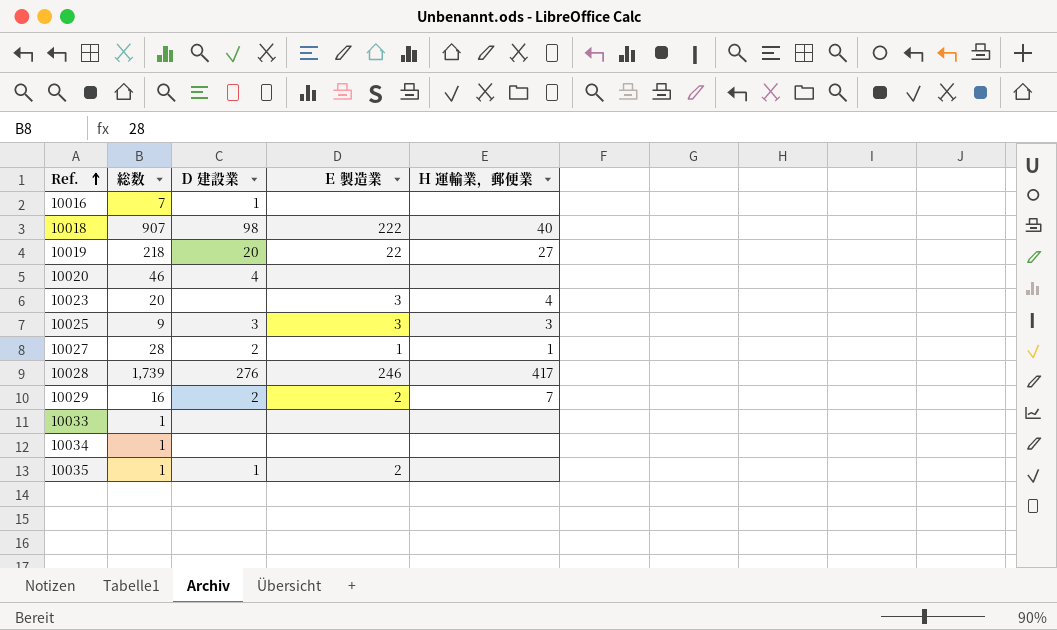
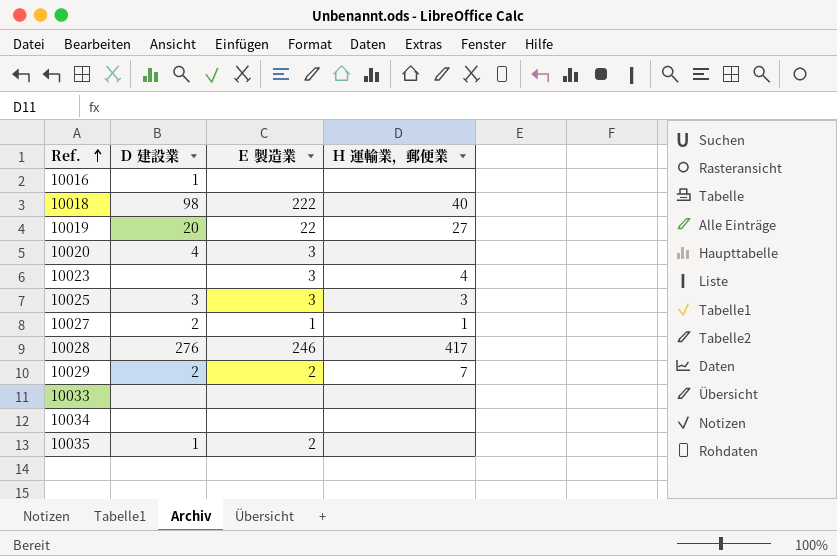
column 総数 | position: 2 -> none
10020 | Ｅ 製造業: none -> 3

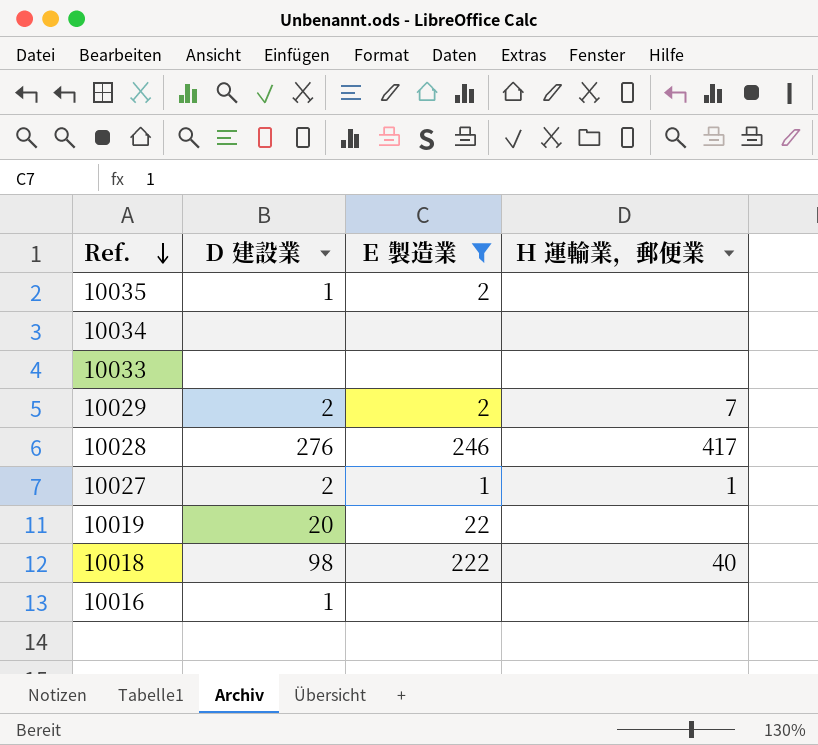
filter: none -> Ｅ 製造業 != 3
row order: Ref. ascending -> Ref. descending
10019 | Ｈ 運輸業，郵便業: 27 -> none

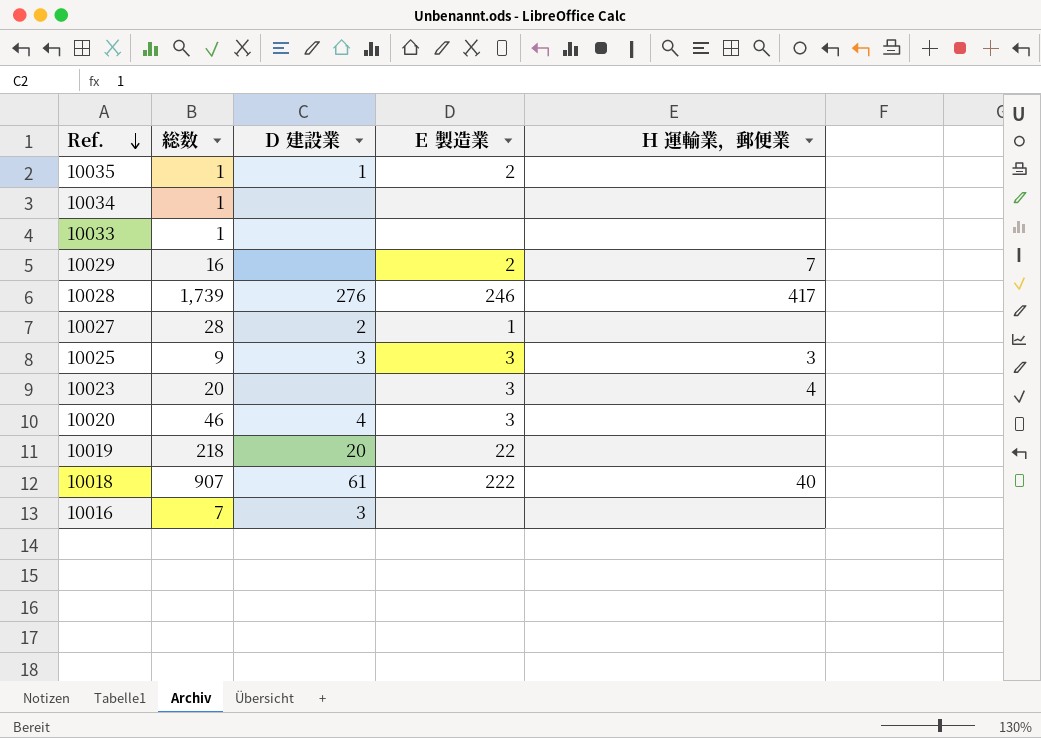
filter: Ｅ 製造業 != 3 -> none
column 総数 | position: none -> 2
10029 | Ｄ 建設業: 2 -> none
10027 | Ｈ 運輸業，郵便業: 1 -> none
10018 | Ｄ 建設業: 98 -> 61
10016 | Ｄ 建設業: 1 -> 3

